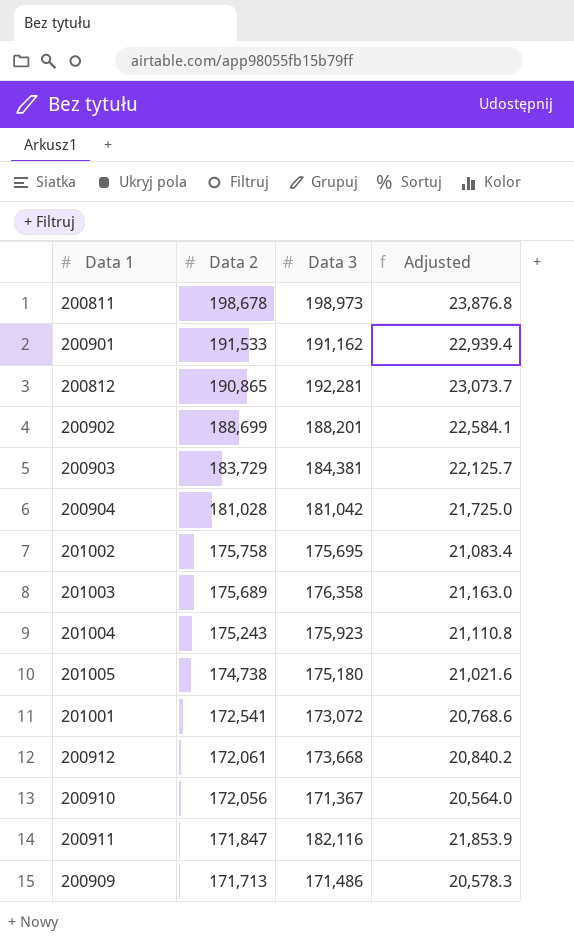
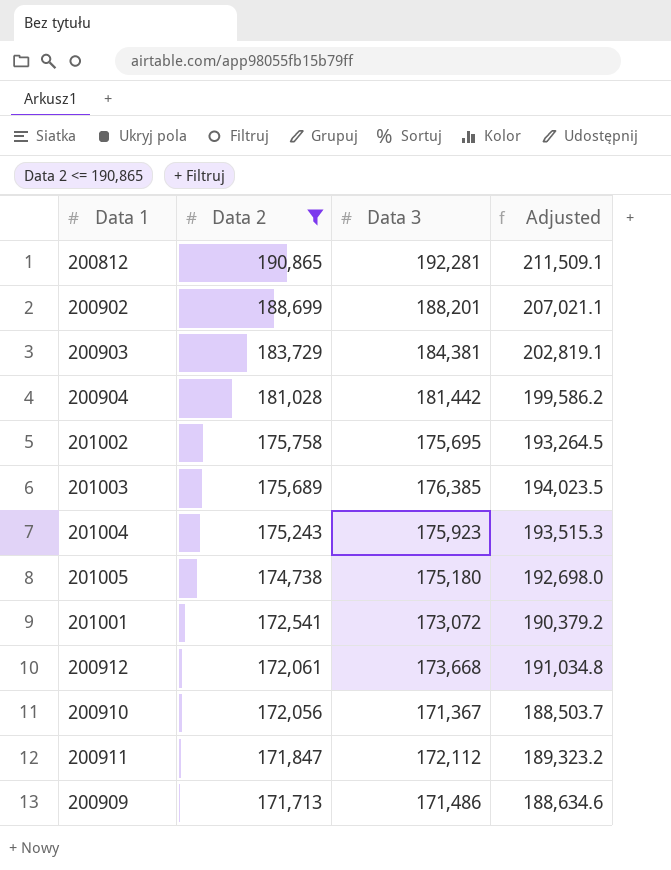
filter: none -> Data 2 <= 190,865
column Adjusted | formula: [Data 3] * 0.12 -> [Data 3] * 1.1
200904 | Data 3: 181,042 -> 181,442
201003 | Data 3: 176,358 -> 176,385
200911 | Data 3: 182,116 -> 172,112

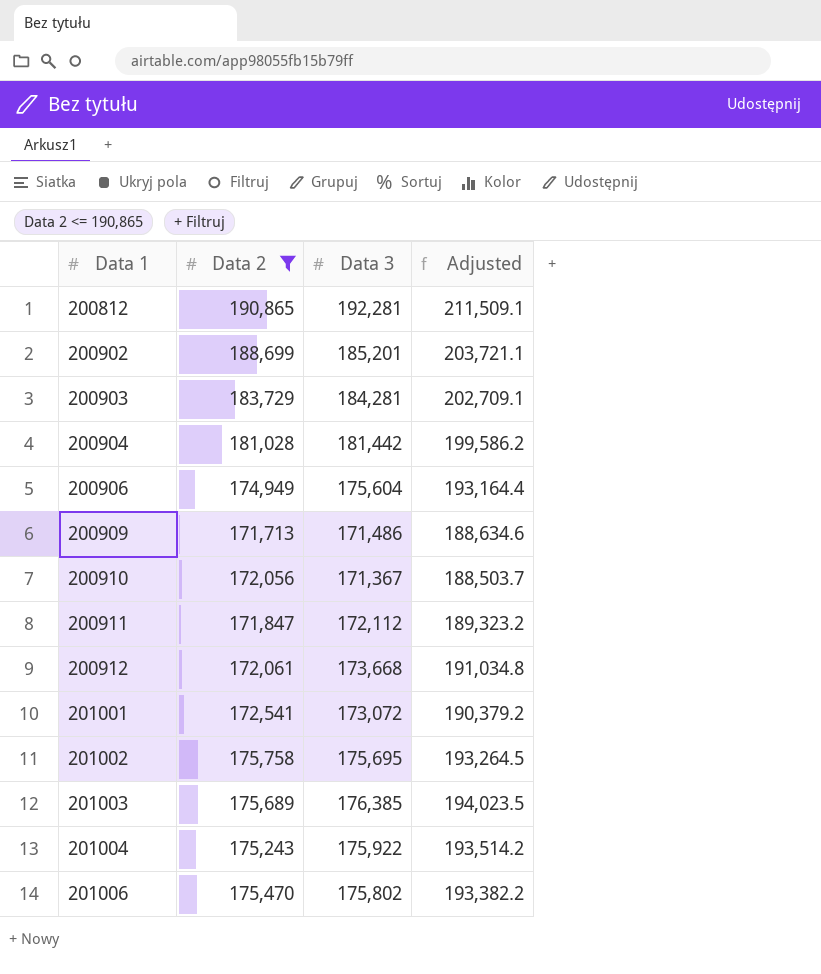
row order: Data 2 descending -> Data 1 ascending
row 201005: 174,738 | 175,180 | 192,698.0 -> none
200902 | Data 3: 188,201 -> 185,201
200902 | Adjusted: 207,021.1 -> 203,721.1
200903 | Data 3: 184,381 -> 184,281
200903 | Adjusted: 202,819.1 -> 202,709.1
row 200906: none -> 174,949 | 175,604 | 193,164.4
201004 | Data 3: 175,923 -> 175,922
201004 | Adjusted: 193,515.3 -> 193,514.2
row 201006: none -> 175,470 | 175,802 | 193,382.2

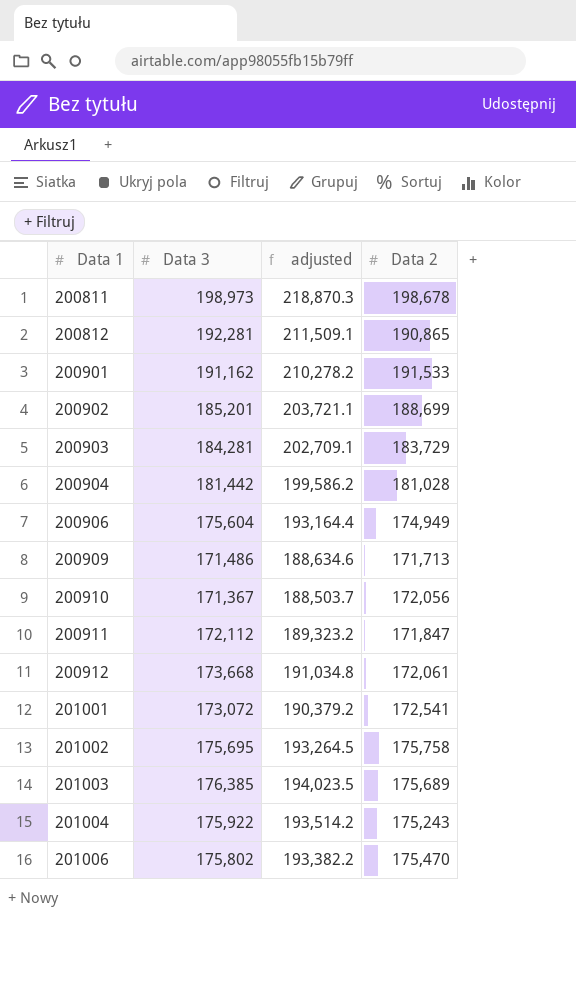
filter: Data 2 <= 190,865 -> none
column name: Adjusted -> adjusted
column Data 2 | position: 2 -> 4

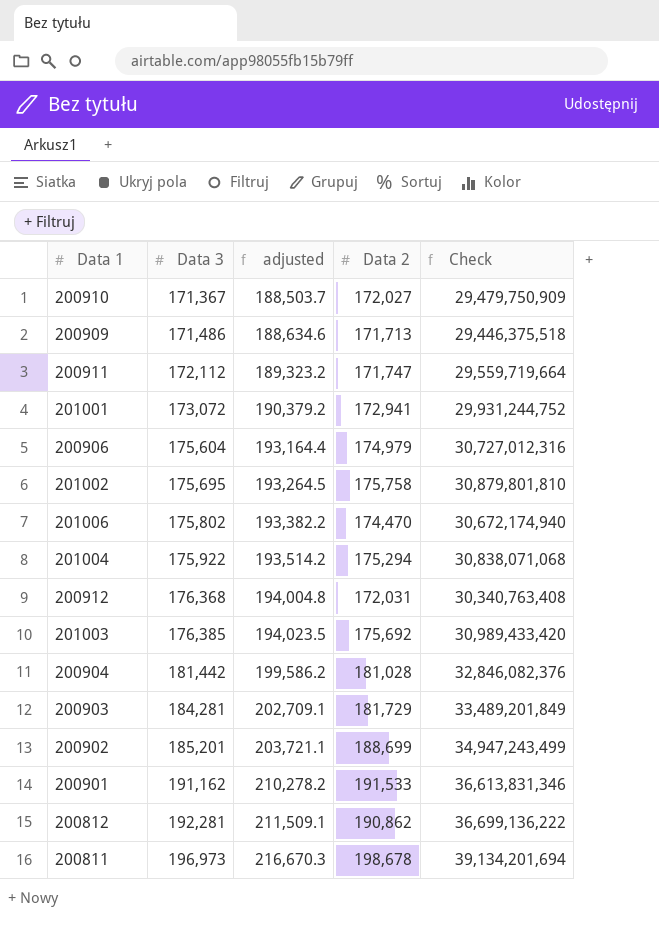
row order: Data 1 ascending -> Data 3 ascending
column Check | formula: none -> [Data 3] * [Data 2]
200910 | Data 2: 172,056 -> 172,027
200911 | Data 2: 171,847 -> 171,747
201001 | Data 2: 172,541 -> 172,941
200906 | Data 2: 174,949 -> 174,979
201006 | Data 2: 175,470 -> 174,470
201004 | Data 2: 175,243 -> 175,294
200912 | Data 3: 173,668 -> 176,368
200912 | adjusted: 191,034.8 -> 194,004.8
200912 | Data 2: 172,061 -> 172,031
201003 | Data 2: 175,689 -> 175,692
200903 | Data 2: 183,729 -> 181,729
200812 | Data 2: 190,865 -> 190,862
200811 | Data 3: 198,973 -> 196,973
200811 | adjusted: 218,870.3 -> 216,670.3

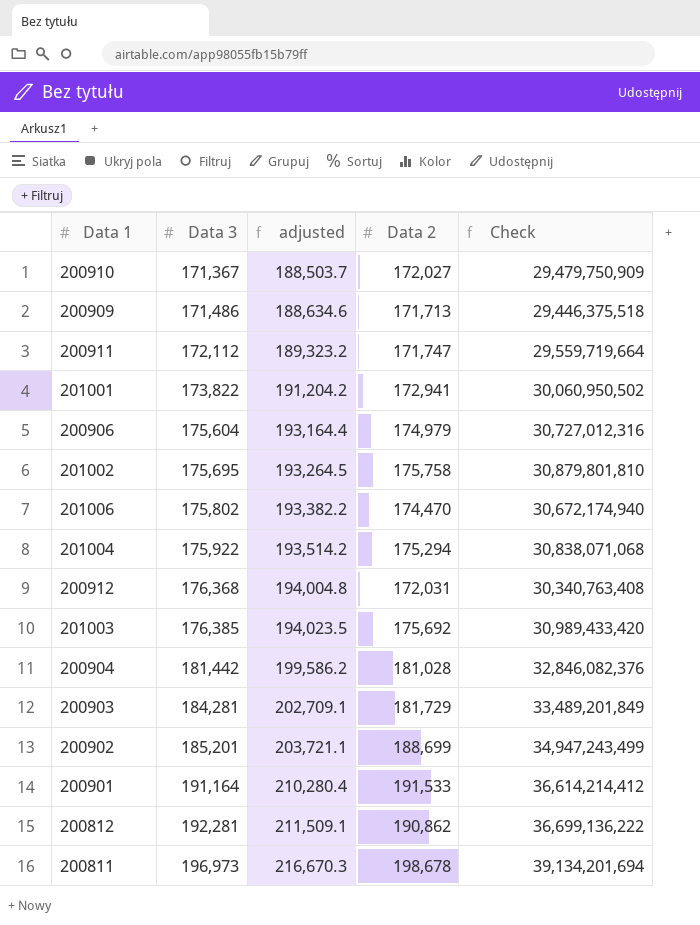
201001 | Data 3: 173,072 -> 173,822
201001 | adjusted: 190,379.2 -> 191,204.2
201001 | Check: 29,931,244,752 -> 30,060,950,502
200901 | Data 3: 191,162 -> 191,164
200901 | adjusted: 210,278.2 -> 210,280.4
200901 | Check: 36,613,831,346 -> 36,614,214,412

